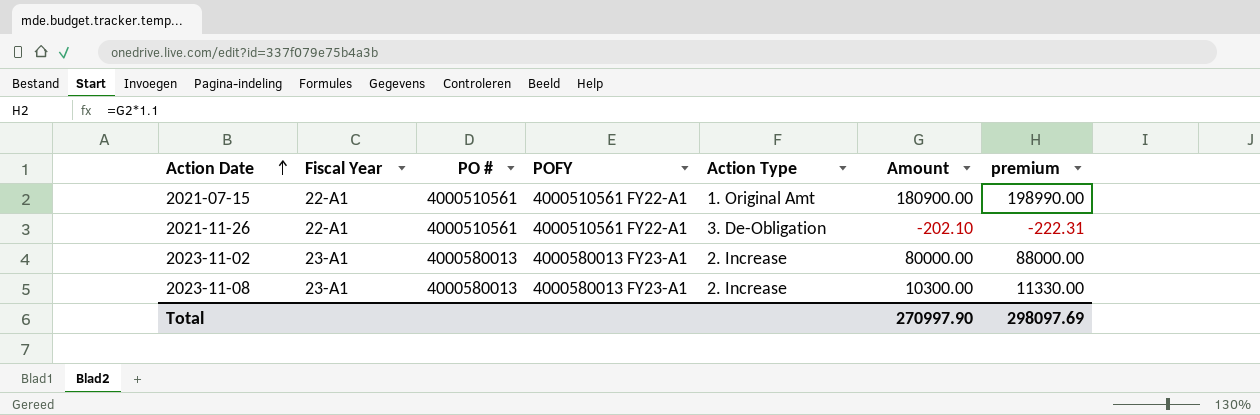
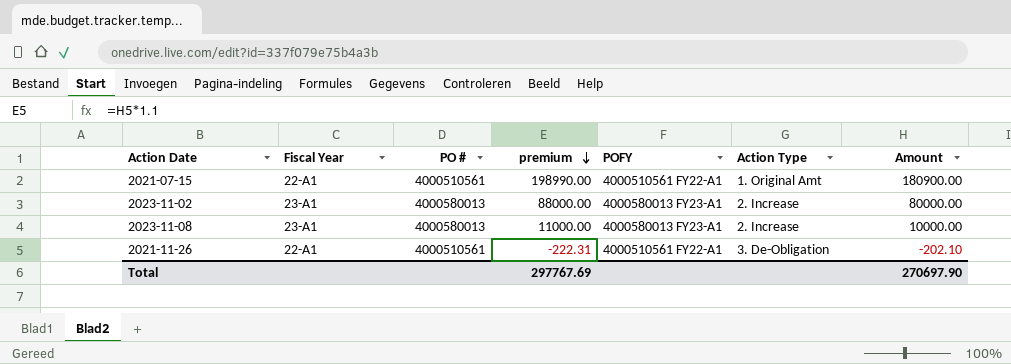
row order: Action Date ascending -> premium descending
column premium | position: 7 -> 4
2023-11-08 | premium: 11330.00 -> 11000.00
2023-11-08 | Amount: 10300.00 -> 10000.00
Total | premium: 298097.69 -> 297767.69
Total | Amount: 270997.90 -> 270697.90

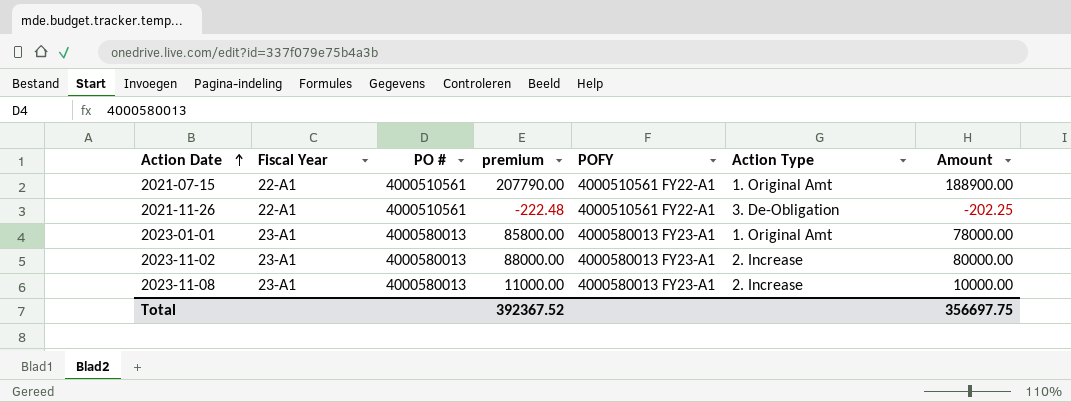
row order: premium descending -> Action Date ascending
2021-07-15 | premium: 198990.00 -> 207790.00
2021-07-15 | Amount: 180900.00 -> 188900.00
2021-11-26 | premium: -222.31 -> -222.48
2021-11-26 | Amount: -202.10 -> -202.25
row 2023-01-01: none -> 23-A1 | 4000580013 | 85800.00 | 4000580013 FY23-A1 | 1. Original Amt | 78000.00
Total | premium: 297767.69 -> 392367.52
Total | Amount: 270697.90 -> 356697.75

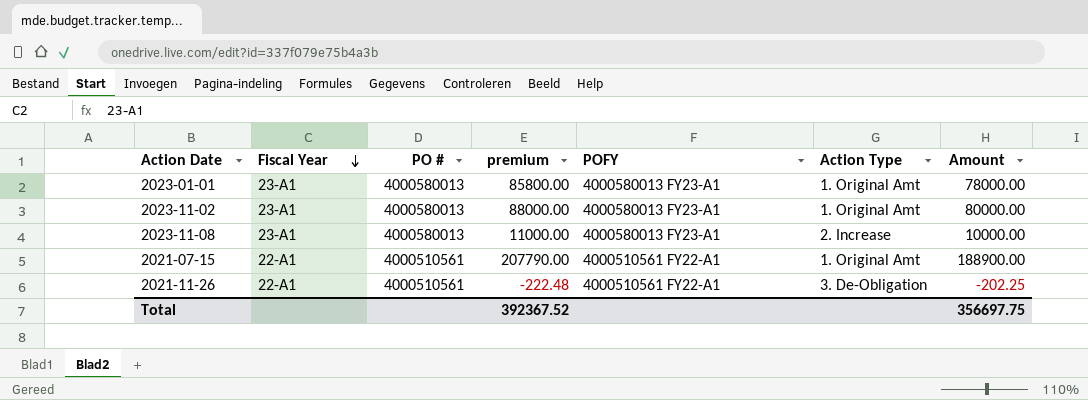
row order: Action Date ascending -> Fiscal Year descending
2023-11-02 | Action Type: 2. Increase -> 1. Original Amt

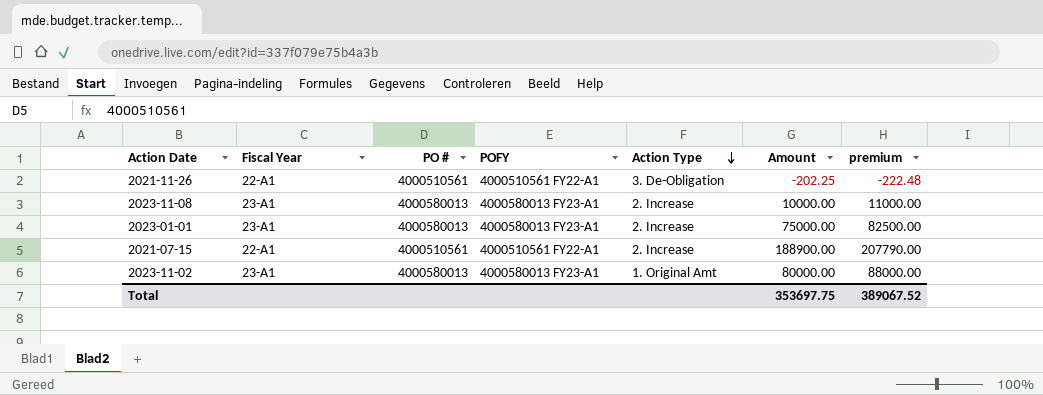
row order: Fiscal Year descending -> Action Type descending
column premium | position: 4 -> 7
2023-01-01 | Action Type: 1. Original Amt -> 2. Increase
2023-01-01 | Amount: 78000.00 -> 75000.00
2023-01-01 | premium: 85800.00 -> 82500.00
2021-07-15 | Action Type: 1. Original Amt -> 2. Increase
Total | Amount: 356697.75 -> 353697.75
Total | premium: 392367.52 -> 389067.52

